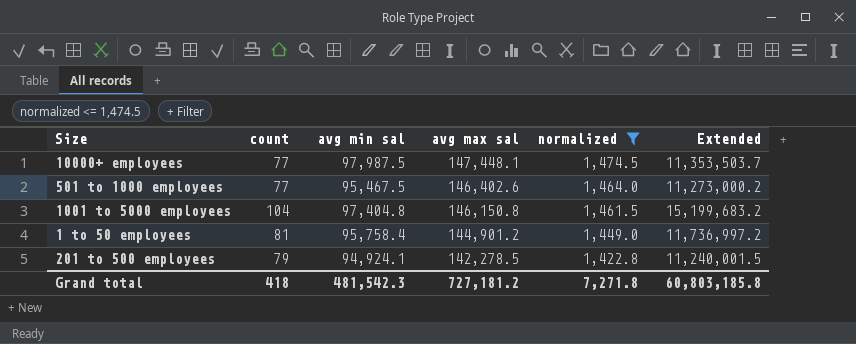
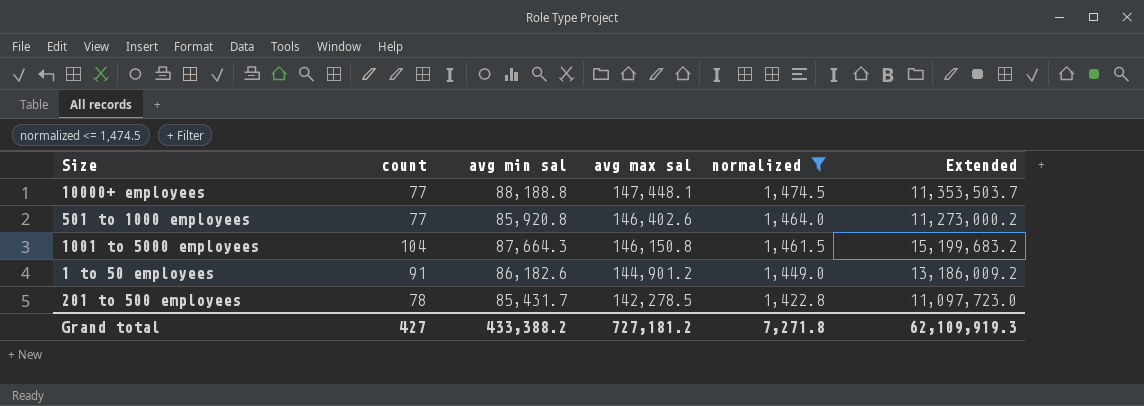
10000+ employees | avg min sal: 97,987.5 -> 88,188.8
501 to 1000 employees | avg min sal: 95,467.5 -> 85,920.8
1001 to 5000 employees | avg min sal: 97,404.8 -> 87,664.3
1 to 50 employees | сount: 81 -> 91
1 to 50 employees | avg min sal: 95,758.4 -> 86,182.6
1 to 50 employees | Extended: 11,736,997.2 -> 13,186,009.2
201 to 500 employees | сount: 79 -> 78
201 to 500 employees | avg min sal: 94,924.1 -> 85,431.7
201 to 500 employees | Extended: 11,240,001.5 -> 11,097,723.0
Grand total | сount: 418 -> 427
Grand total | avg min sal: 481,542.3 -> 433,388.2
Grand total | Extended: 60,803,185.8 -> 62,109,919.3

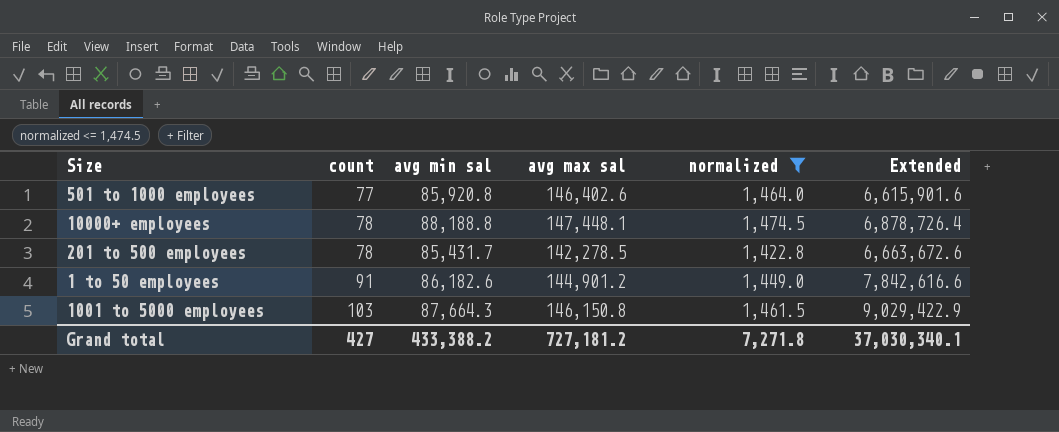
row order: avg max sal descending -> сount ascending
column Extended | formula: [сount] * [avg max sal] -> [сount] * [avg min sal]
10000+ employees | сount: 77 -> 78
1001 to 5000 employees | сount: 104 -> 103
Grand total | Extended: 62,109,919.3 -> 37,030,340.1

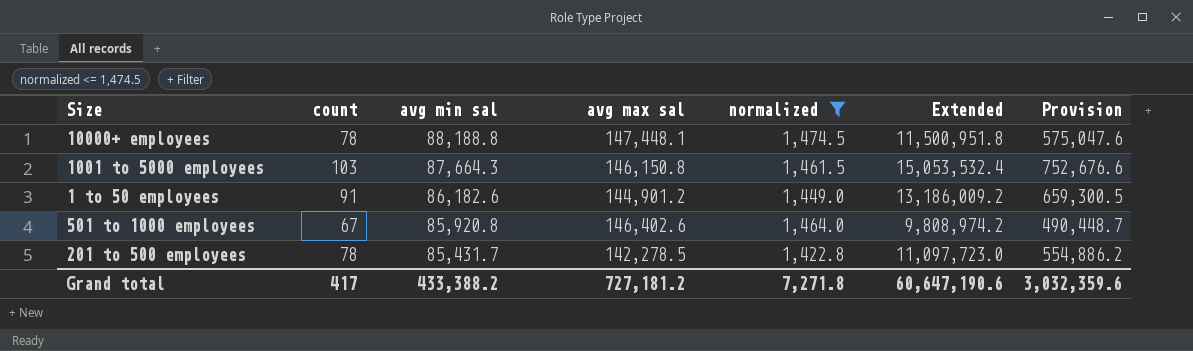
row order: сount ascending -> avg min sal descending
column Extended | formula: [сount] * [avg min sal] -> [сount] * [avg max sal]
column Provision | formula: none -> [Extended] * 0.05
501 to 1000 employees | сount: 77 -> 67
Grand total | сount: 427 -> 417
Grand total | Extended: 37,030,340.1 -> 60,647,190.6

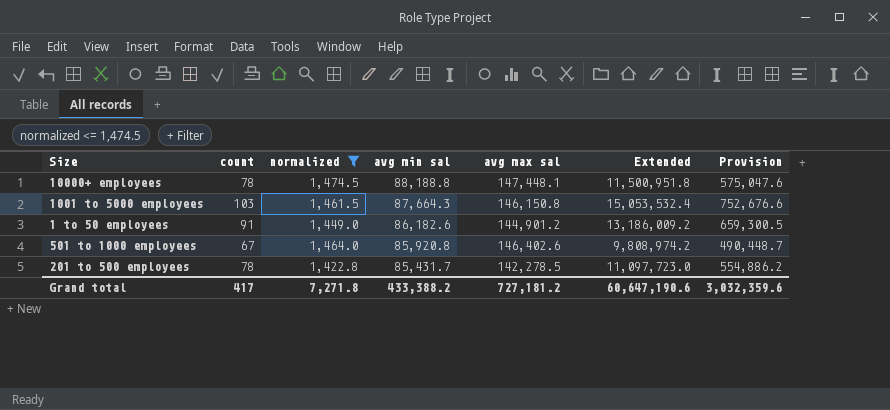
column normalized | position: 5 -> 3

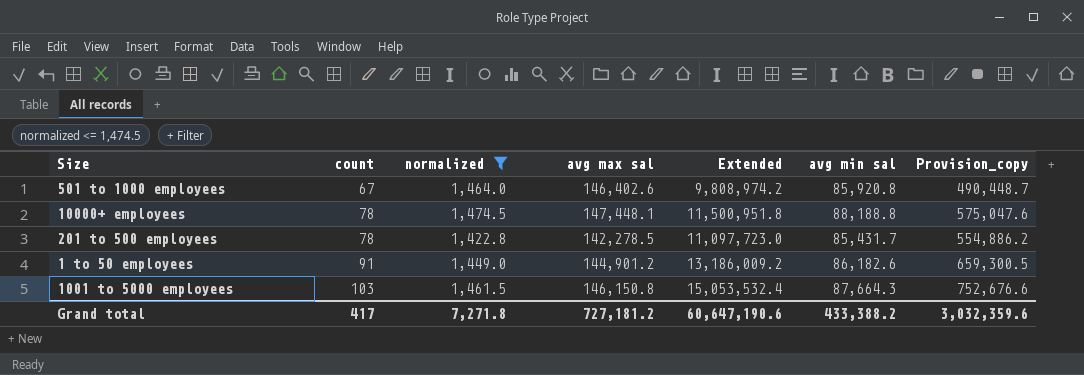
row order: avg min sal descending -> сount ascending
column avg min sal | position: 4 -> 6
column name: Provision -> Provision_copy

